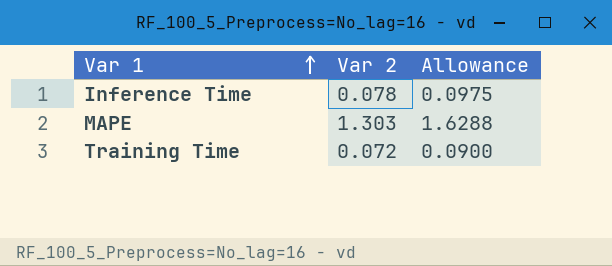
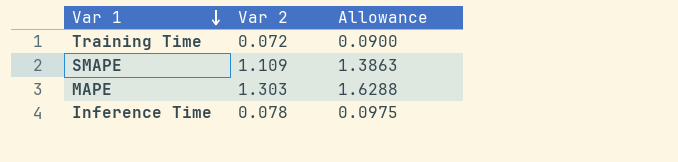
row order: Var 1 ascending -> Var 1 descending
row SMAPE: none -> 1.109 | 1.3863

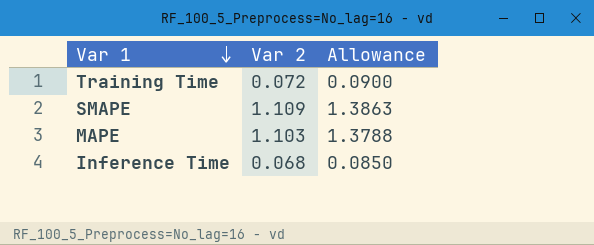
MAPE | Var 2: 1.303 -> 1.103
MAPE | Allowance: 1.6288 -> 1.3788
Inference Time | Var 2: 0.078 -> 0.068
Inference Time | Allowance: 0.0975 -> 0.0850

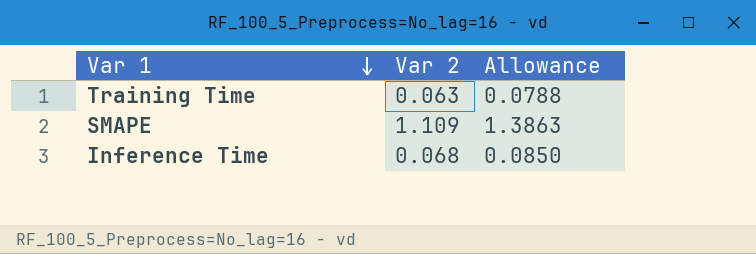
row MAPE: 1.103 | 1.3788 -> none
Training Time | Var 2: 0.072 -> 0.063
Training Time | Allowance: 0.0900 -> 0.0788

